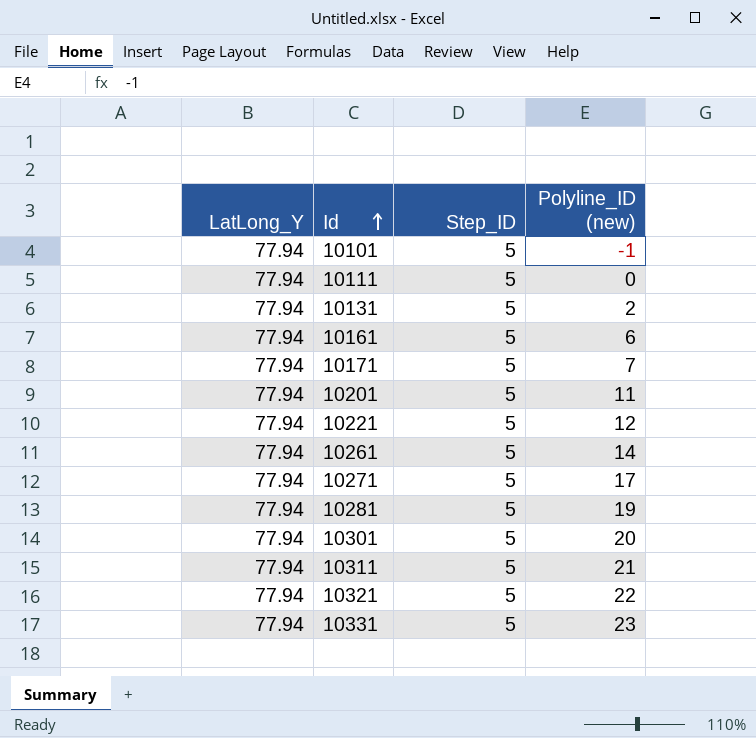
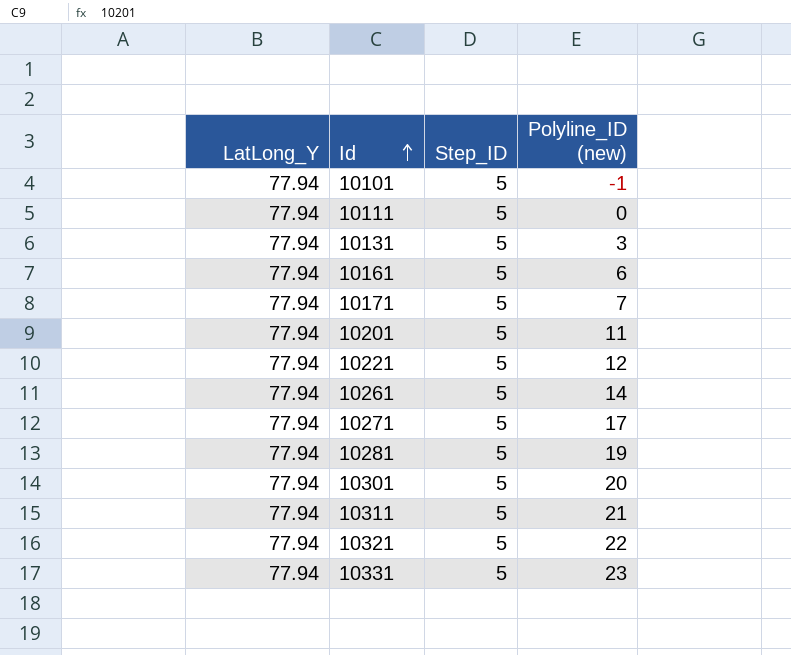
10131 | Polyline_ID (new): 2 -> 3

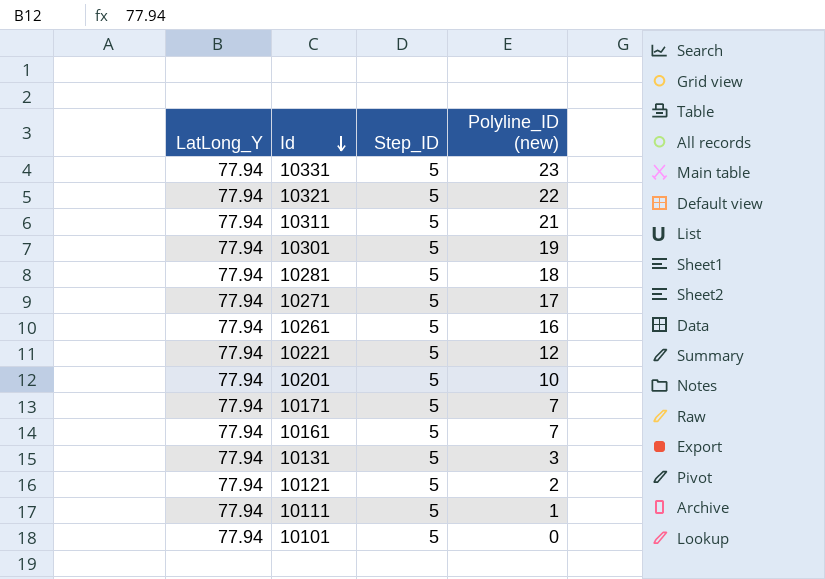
row order: Id ascending -> Id descending
10301 | Polyline_ID (new): 20 -> 19
10281 | Polyline_ID (new): 19 -> 18
10261 | Polyline_ID (new): 14 -> 16
10201 | Polyline_ID (new): 11 -> 10
10161 | Polyline_ID (new): 6 -> 7
row 10121: none -> 77.94 | 5 | 2
10111 | Polyline_ID (new): 0 -> 1
10101 | Polyline_ID (new): -1 -> 0

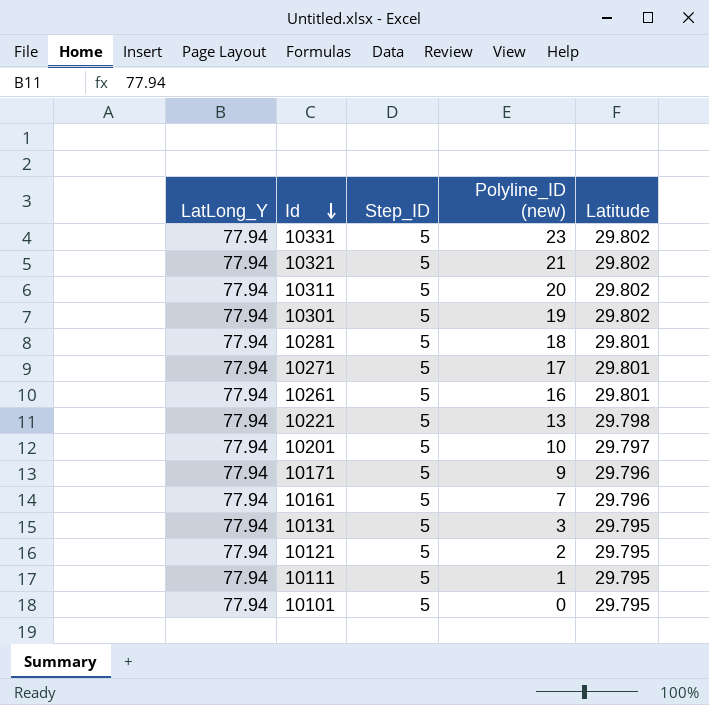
column Latitude | position: none -> 5
10321 | Polyline_ID (new): 22 -> 21
10311 | Polyline_ID (new): 21 -> 20
10221 | Polyline_ID (new): 12 -> 13
10171 | Polyline_ID (new): 7 -> 9

